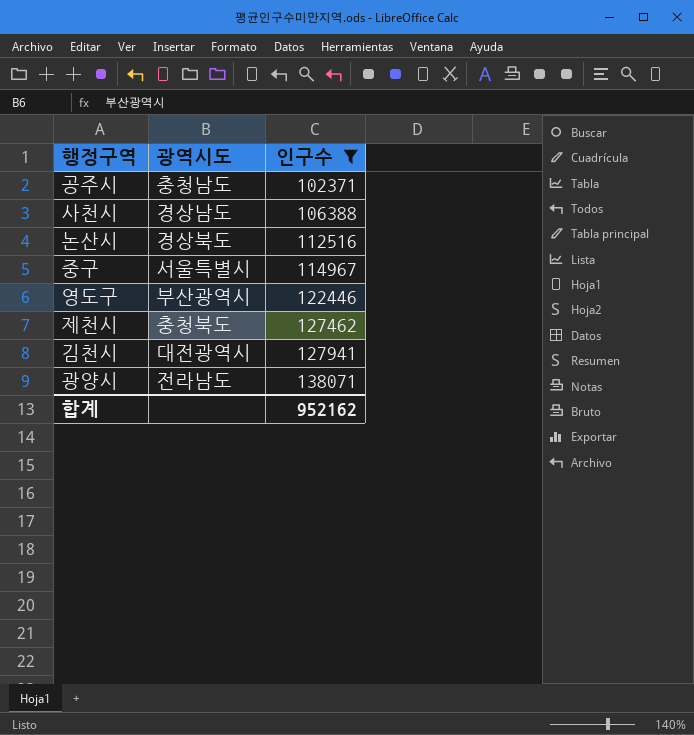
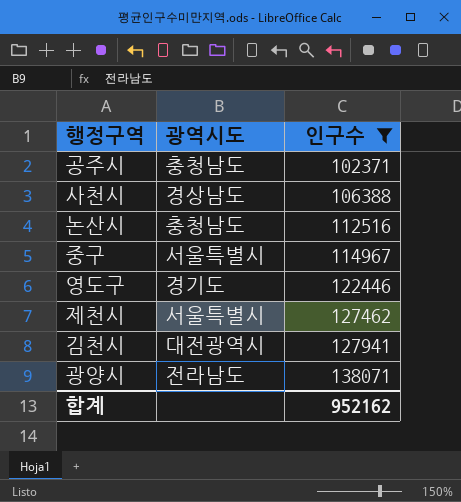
논산시 | 광역시도: 경상북도 -> 충청남도
영도구 | 광역시도: 부산광역시 -> 경기도
제천시 | 광역시도: 충청북도 -> 서울특별시

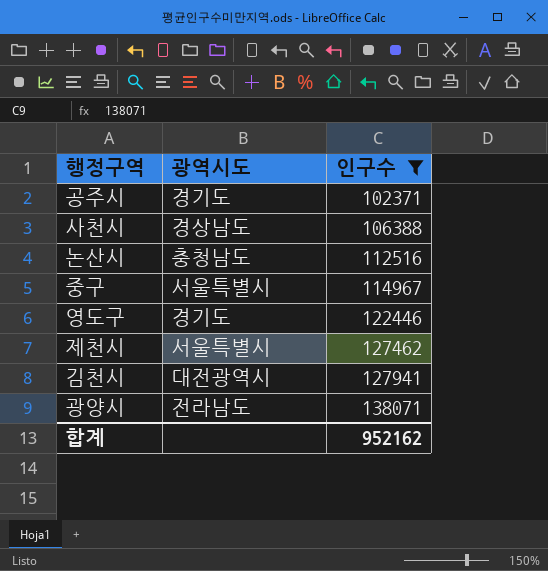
공주시 | 광역시도: 충청남도 -> 경기도

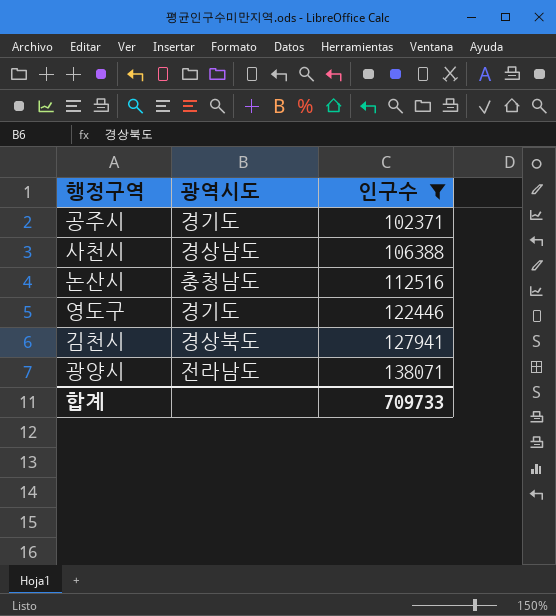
row 중구: 서울특별시 | 114967 -> none
row 제천시: 서울특별시 | 127462 -> none
김천시 | 광역시도: 대전광역시 -> 경상북도
합계 | 인구수: 952162 -> 709733

